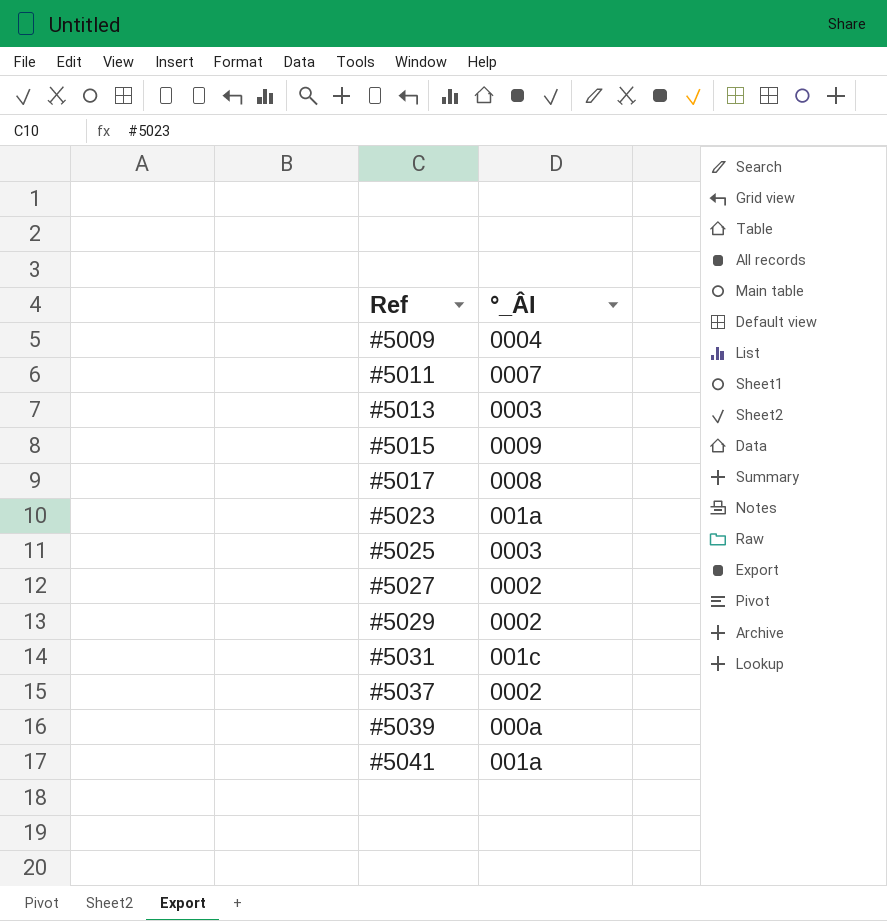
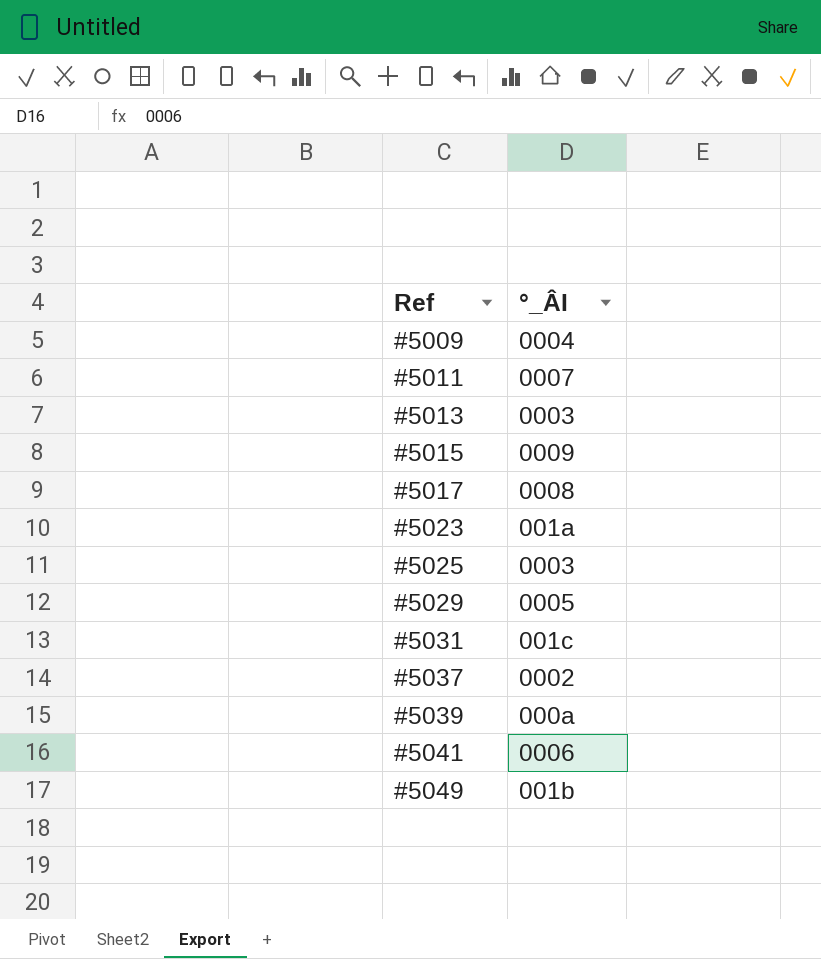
row #5027: 0002 -> none
#5029 | °_ÂI: 0002 -> 0005
#5041 | °_ÂI: 001a -> 0006
row #5049: none -> 001b

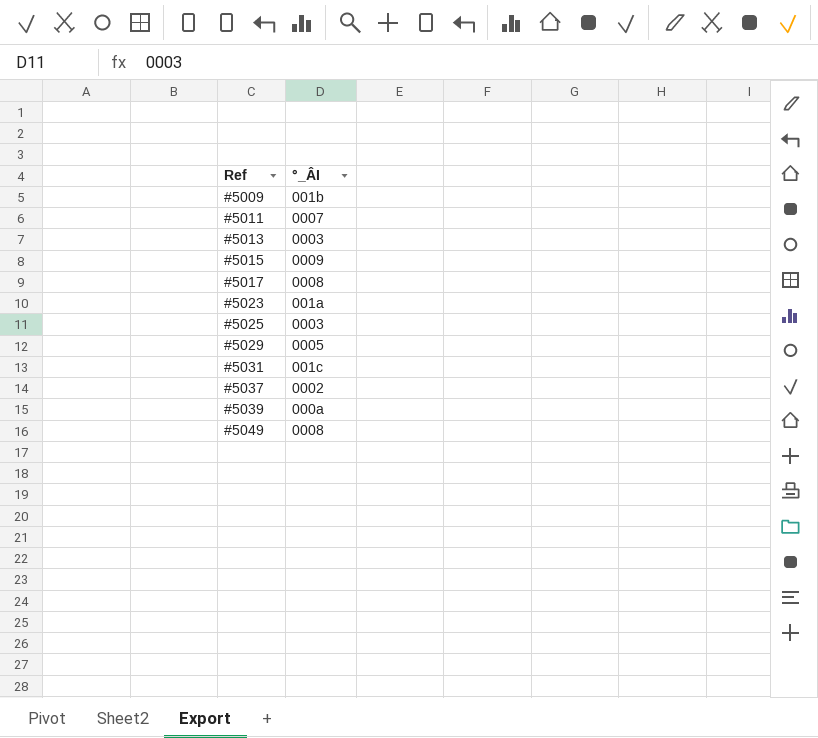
row #5041: 0006 -> none
#5009 | °_ÂI: 0004 -> 001b
#5049 | °_ÂI: 001b -> 0008

